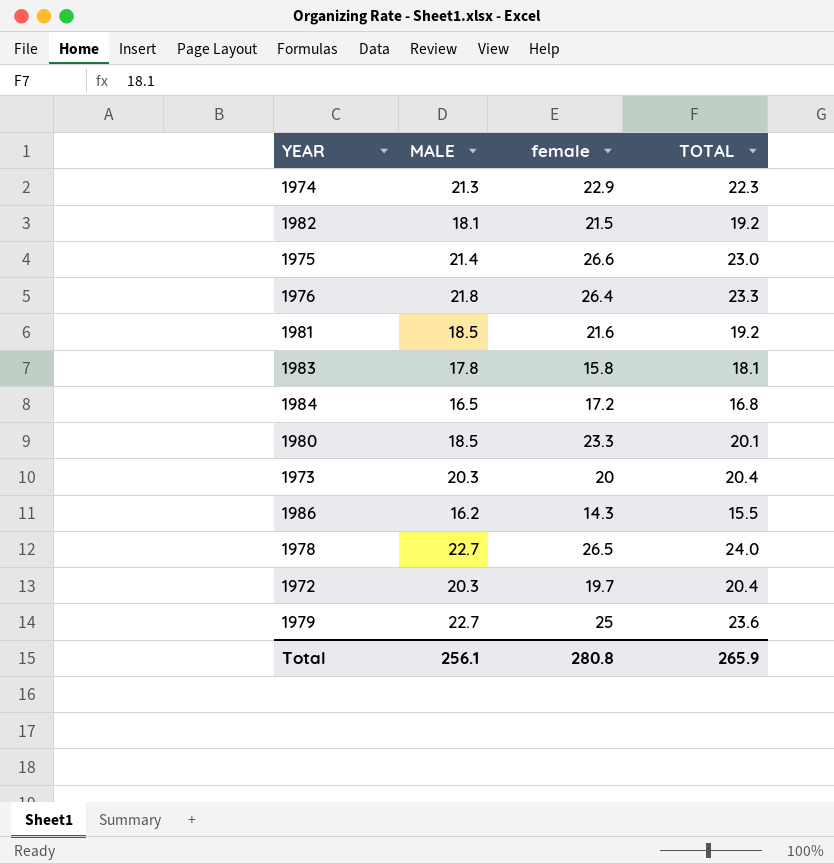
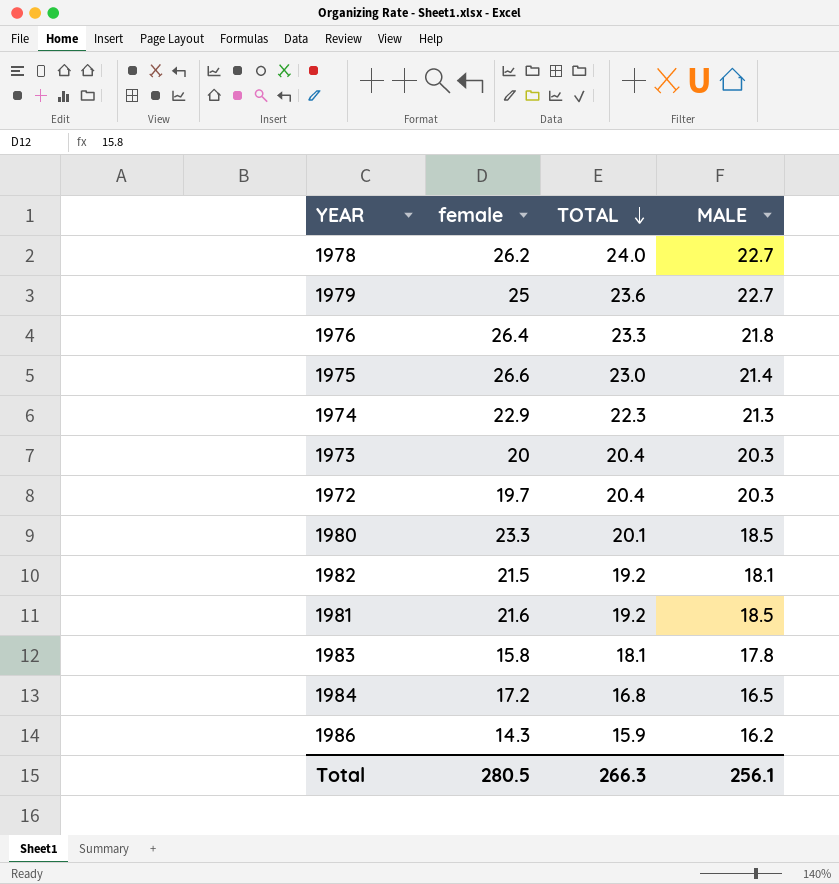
row order: none -> TOTAL descending
column MALE | position: 2 -> 4
1978 | female: 26.5 -> 26.2
1986 | TOTAL: 15.5 -> 15.9
Total | female: 280.8 -> 280.5
Total | TOTAL: 265.9 -> 266.3

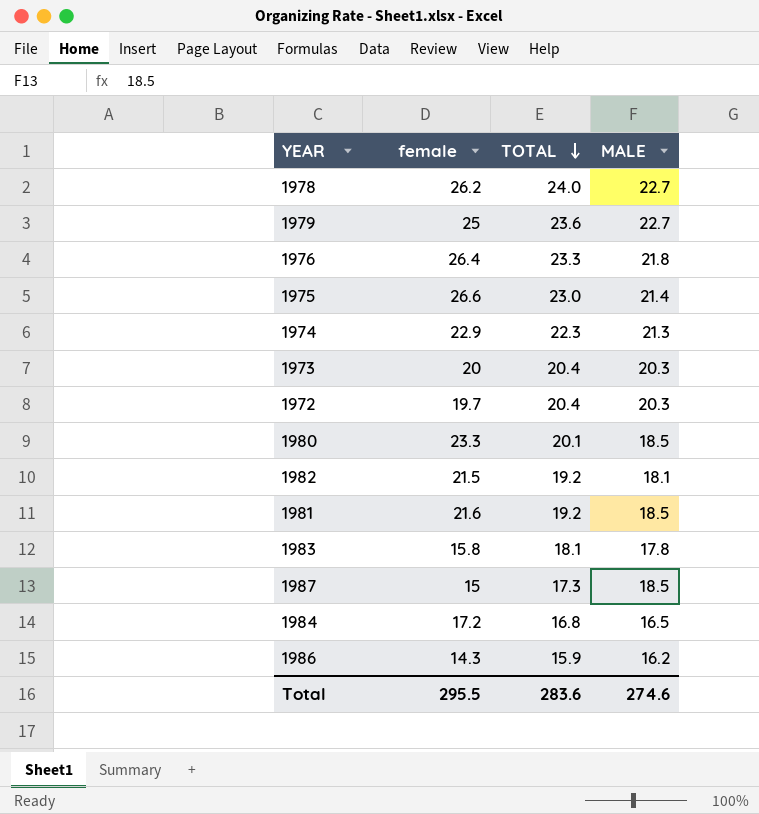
row 1987: none -> 15 | 17.3 | 18.5
Total | female: 280.5 -> 295.5
Total | TOTAL: 266.3 -> 283.6
Total | MALE: 256.1 -> 274.6

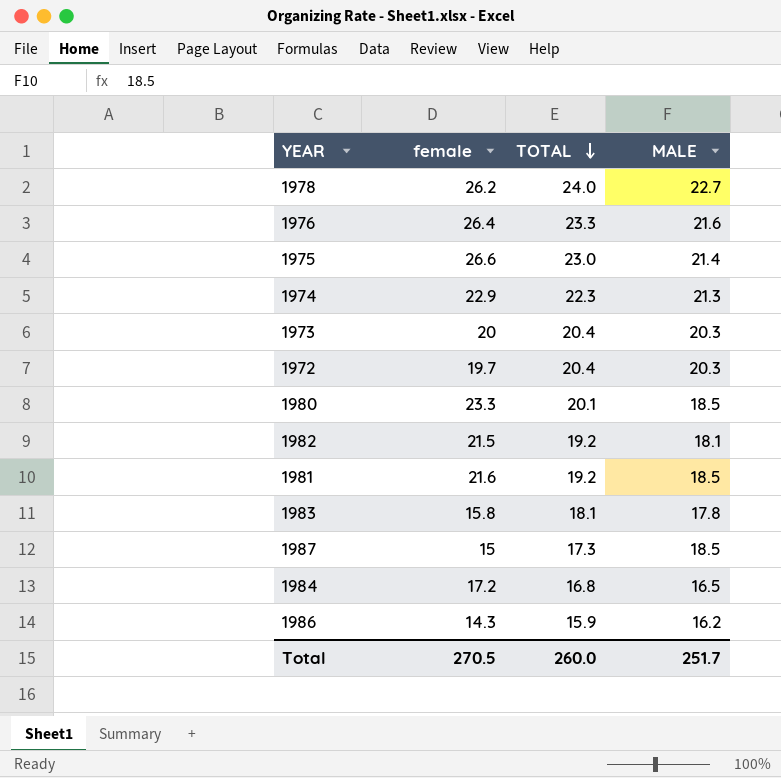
row 1979: 25 | 23.6 | 22.7 -> none
1976 | MALE: 21.8 -> 21.6
Total | female: 295.5 -> 270.5
Total | TOTAL: 283.6 -> 260.0
Total | MALE: 274.6 -> 251.7

